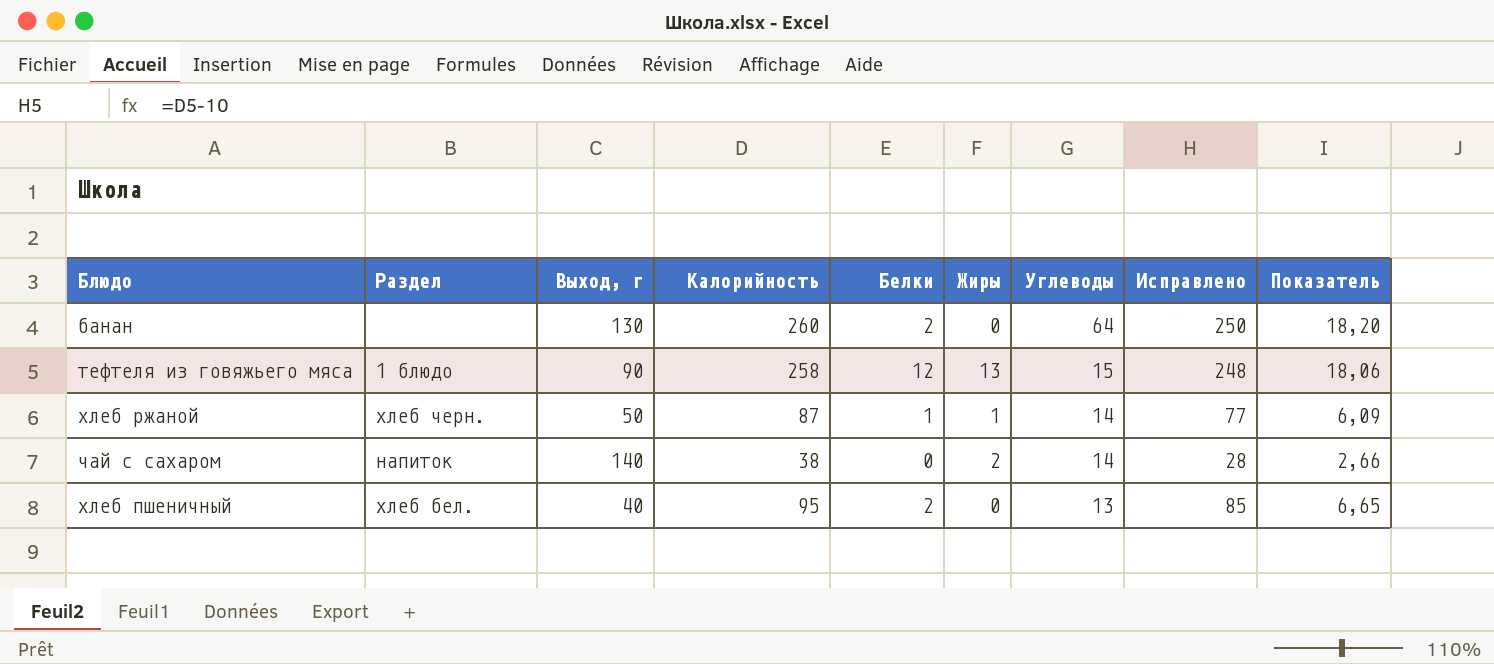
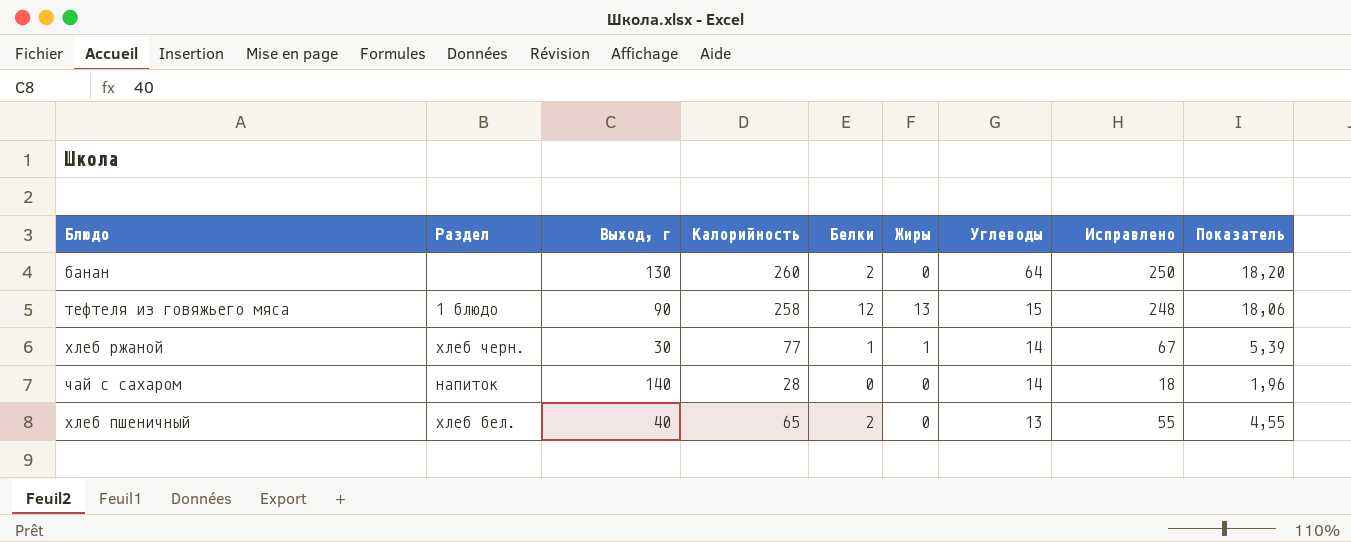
хлеб ржаной | Выход, г: 50 -> 30
хлеб ржаной | Калорийность: 87 -> 77
хлеб ржаной | Исправлено: 77 -> 67
хлеб ржаной | Показатель: 6,09 -> 5,39
чай с сахаром | Калорийность: 38 -> 28
чай с сахаром | Жиры: 2 -> 0
чай с сахаром | Исправлено: 28 -> 18
чай с сахаром | Показатель: 2,66 -> 1,96
хлеб пшеничный | Калорийность: 95 -> 65
хлеб пшеничный | Исправлено: 85 -> 55
хлеб пшеничный | Показатель: 6,65 -> 4,55

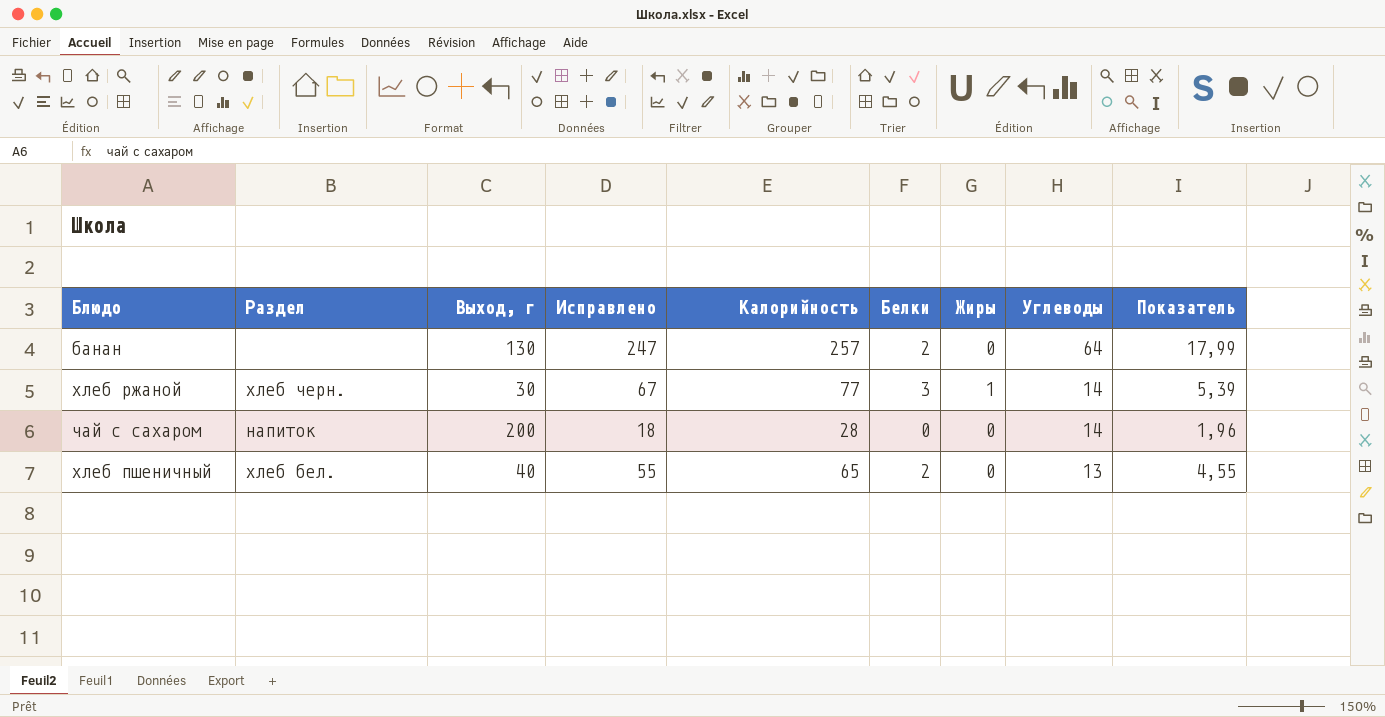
column Исправлено | position: 8 -> 4
row тефтеля из говяжьего мяса: 1 блюдо | 90 | 258 | 12 | 13 | 15 | 248 | 18,06 -> none
банан | Исправлено: 250 -> 247
банан | Калорийность: 260 -> 257
банан | Показатель: 18,20 -> 17,99
хлеб ржаной | Белки: 1 -> 3
чай с сахаром | Выход, г: 140 -> 200

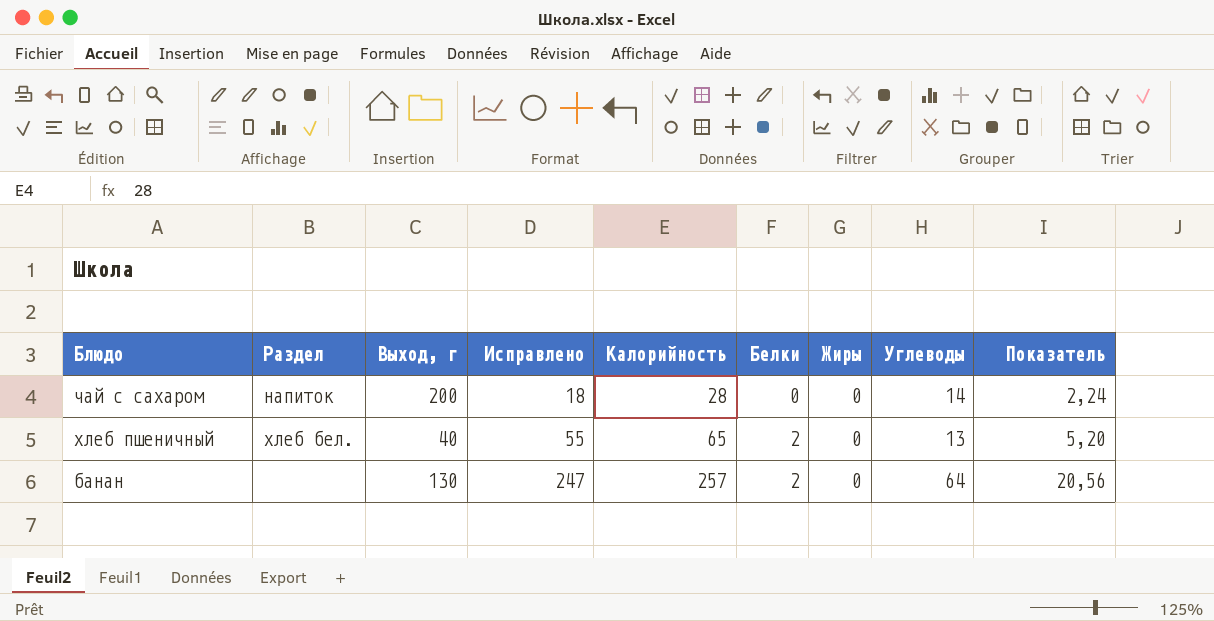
row order: Углеводы descending -> Блюдо descending
column Показатель | formula: [Калорийность] * 0,07 -> [Калорийность] * 0,08
row хлеб ржаной: хлеб черн. | 30 | 67 | 77 | 3 | 1 | 14 | 5,39 -> none

